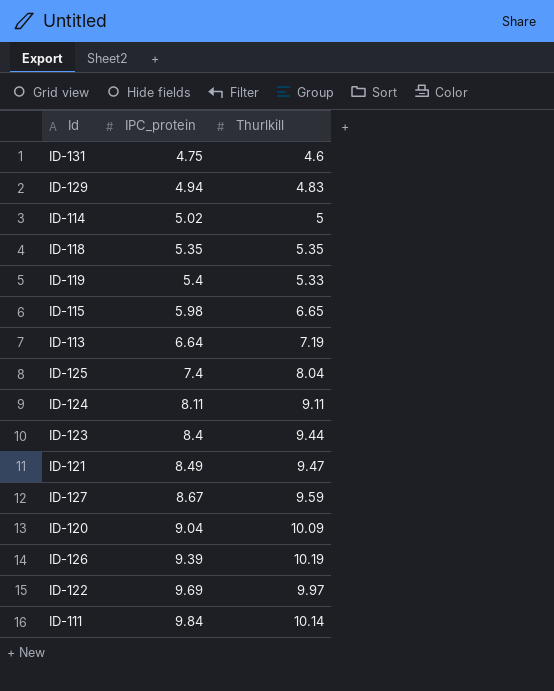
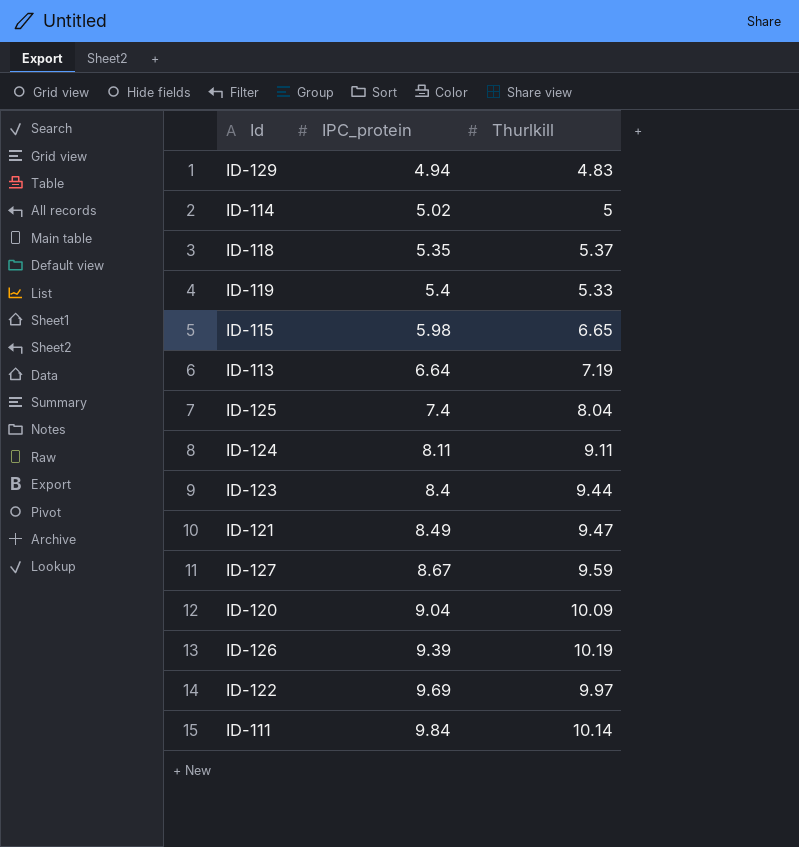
row ID-131: 4.75 | 4.6 -> none
ID-118 | Thurlkill: 5.35 -> 5.37

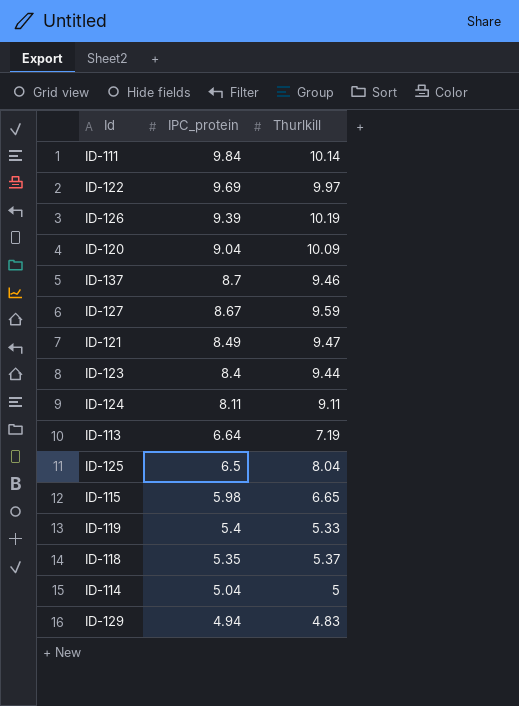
row order: IPC_protein ascending -> IPC_protein descending
row ID-137: none -> 8.7 | 9.46
ID-125 | IPC_protein: 7.4 -> 6.5
ID-114 | IPC_protein: 5.02 -> 5.04

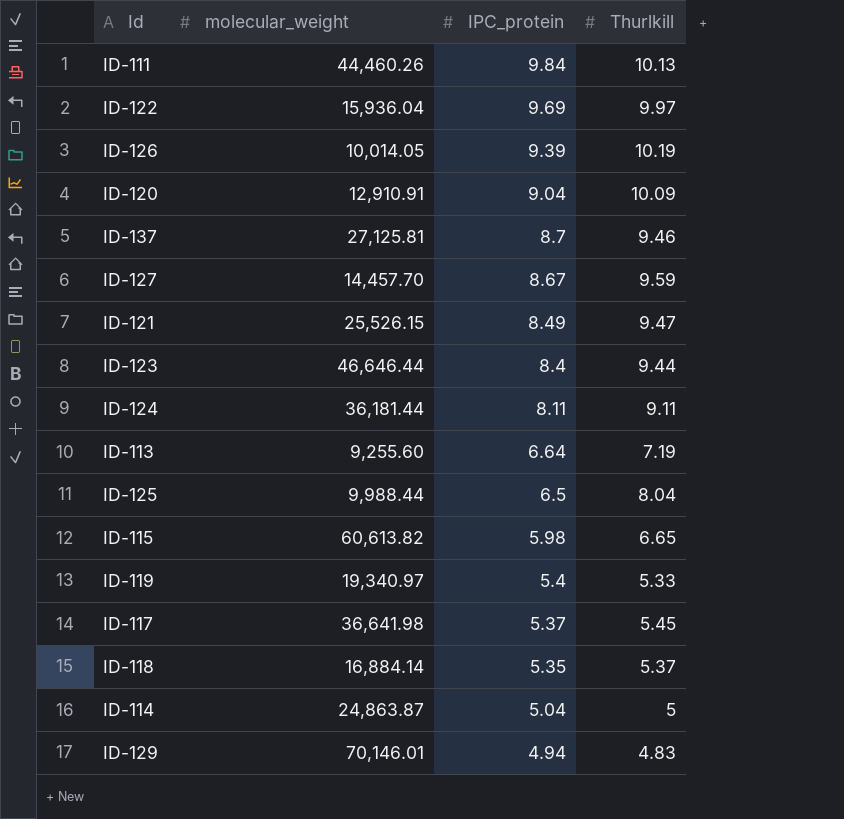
column molecular_weight | position: none -> 2
ID-111 | Thurlkill: 10.14 -> 10.13
row ID-117: none -> 36,641.98 | 5.37 | 5.45

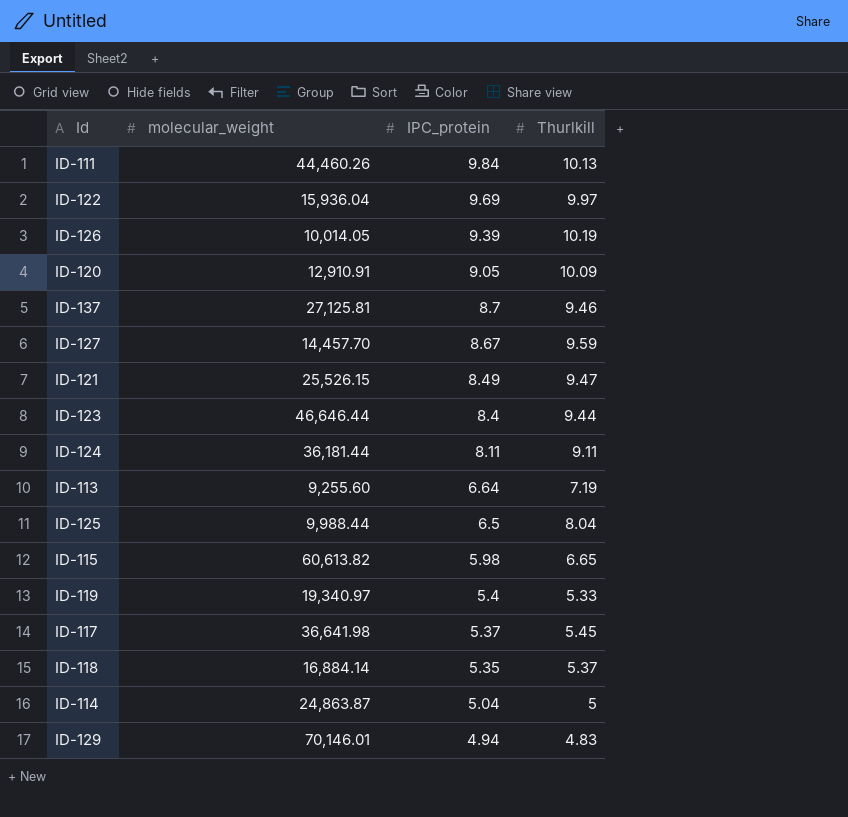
ID-120 | IPC_protein: 9.04 -> 9.05

